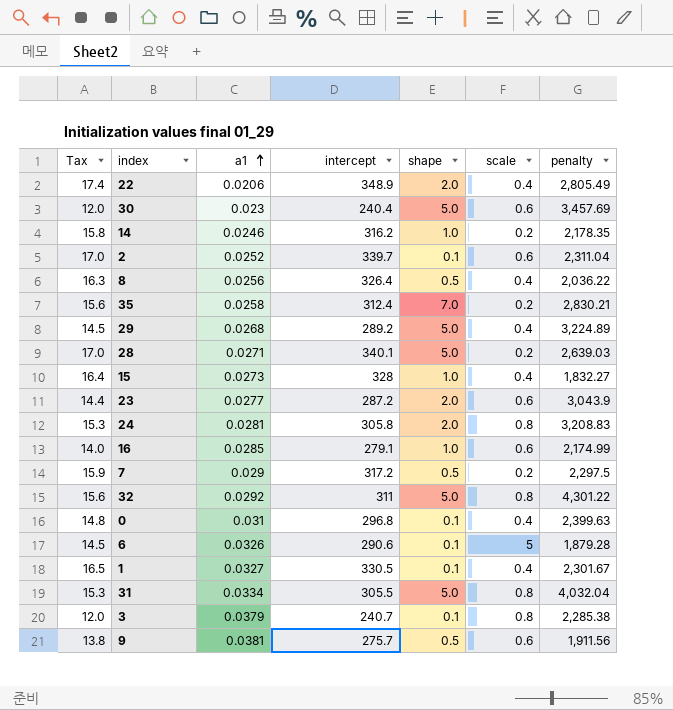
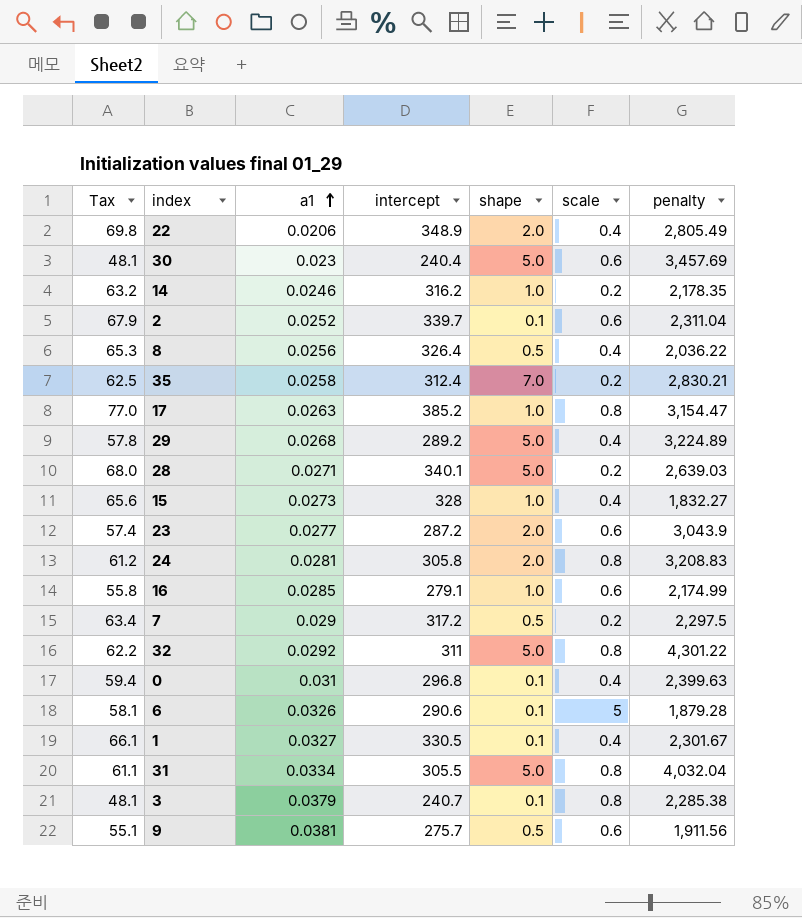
column Tax | formula: [intercept] * 0.05 -> [intercept] * 0.2
row 17: none -> 77.0 | 0.0263 | 385.2 | 1.0 | 0.8 | 3,154.47

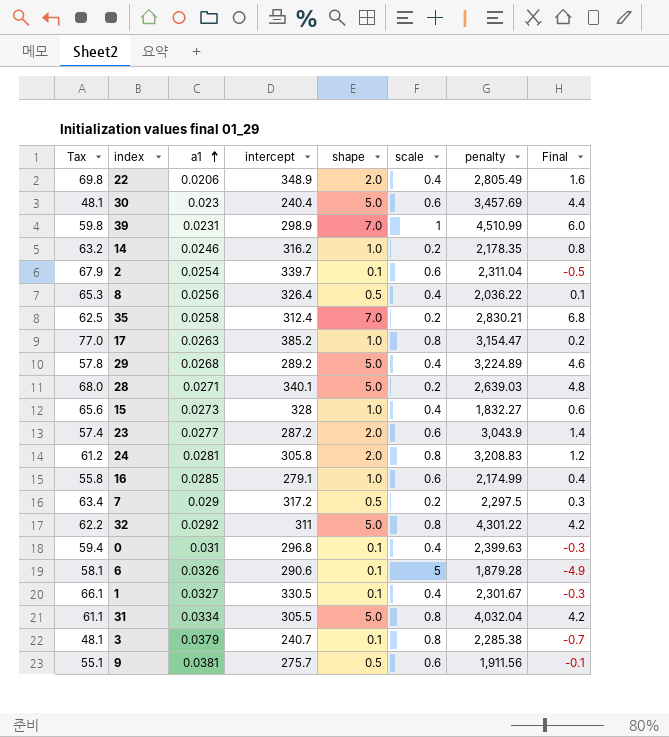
column Final | formula: none -> [shape] - [scale]
row 39: none -> 59.8 | 0.0231 | 298.9 | 7.0 | 1 | 4,510.99 | 6.0
2 | a1: 0.0252 -> 0.0254

